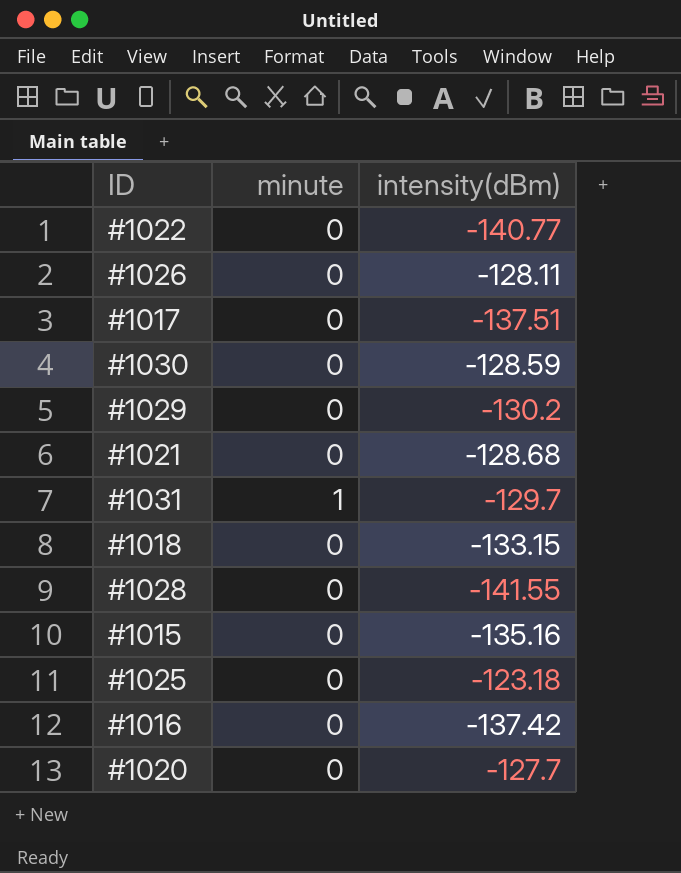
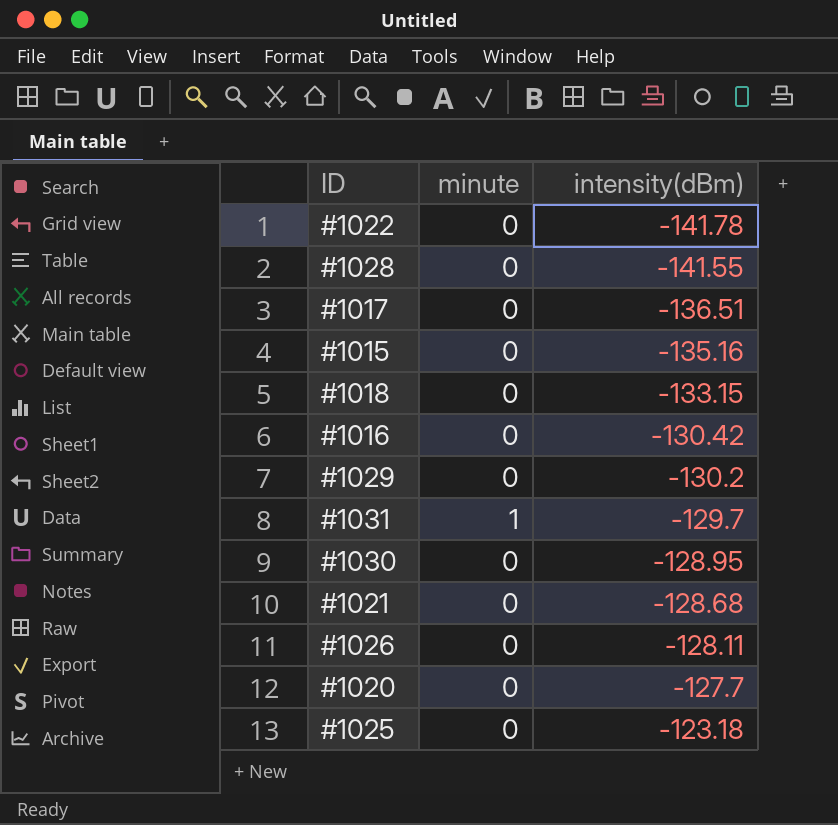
row order: none -> intensity(dBm) ascending
#1022 | intensity(dBm): -140.77 -> -141.78
#1017 | intensity(dBm): -137.51 -> -136.51
#1016 | intensity(dBm): -137.42 -> -130.42
#1030 | intensity(dBm): -128.59 -> -128.95

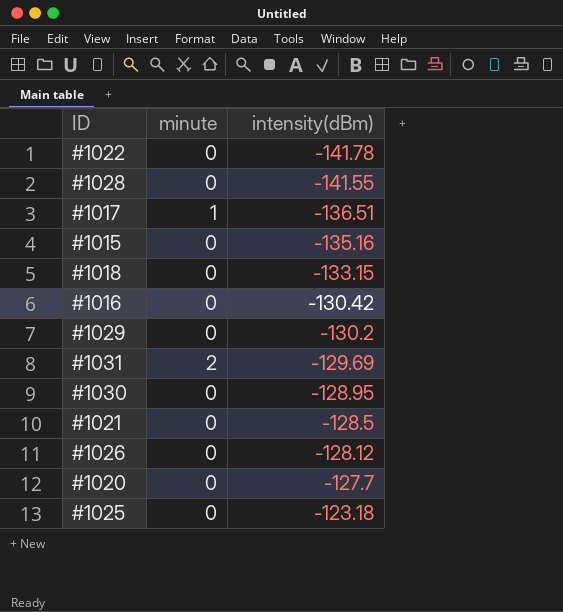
#1017 | minute: 0 -> 1
#1031 | minute: 1 -> 2
#1031 | intensity(dBm): -129.7 -> -129.69
#1021 | intensity(dBm): -128.68 -> -128.5
#1026 | intensity(dBm): -128.11 -> -128.12

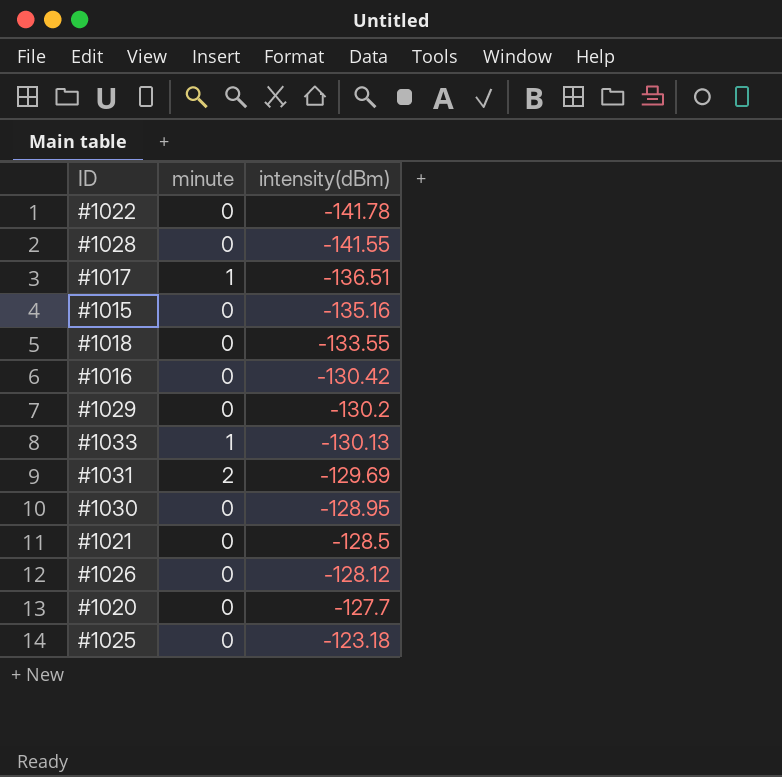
#1018 | intensity(dBm): -133.15 -> -133.55
row #1033: none -> 1 | -130.13

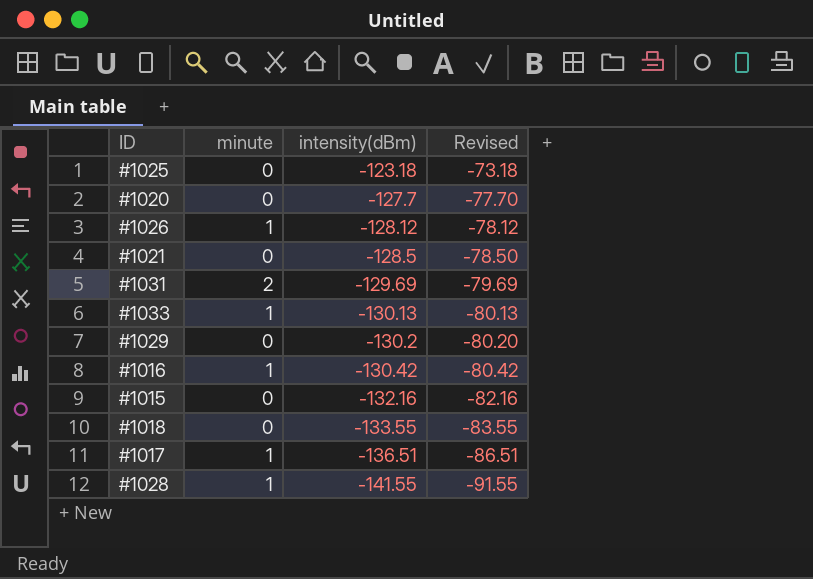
row order: intensity(dBm) ascending -> intensity(dBm) descending
column Revised | formula: none -> [intensity(dBm)] + 50
row #1022: 0 | -141.78 -> none
row #1030: 0 | -128.95 -> none
#1026 | minute: 0 -> 1
#1016 | minute: 0 -> 1
#1015 | intensity(dBm): -135.16 -> -132.16
#1028 | minute: 0 -> 1

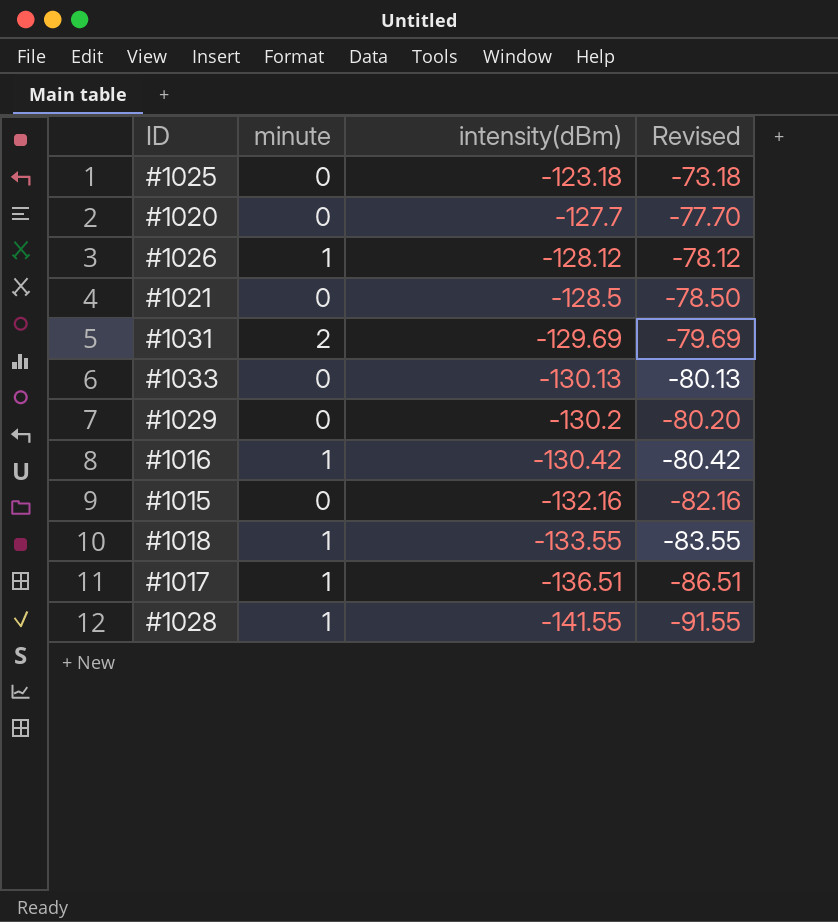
#1033 | minute: 1 -> 0
#1018 | minute: 0 -> 1

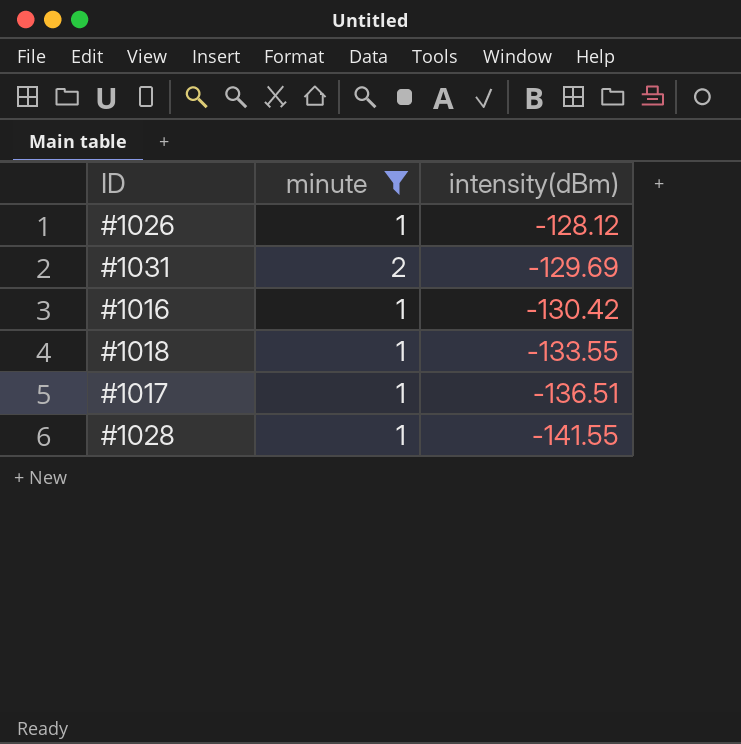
filter: none -> minute != 0
column Revised | formula: [intensity(dBm)] + 50 -> none

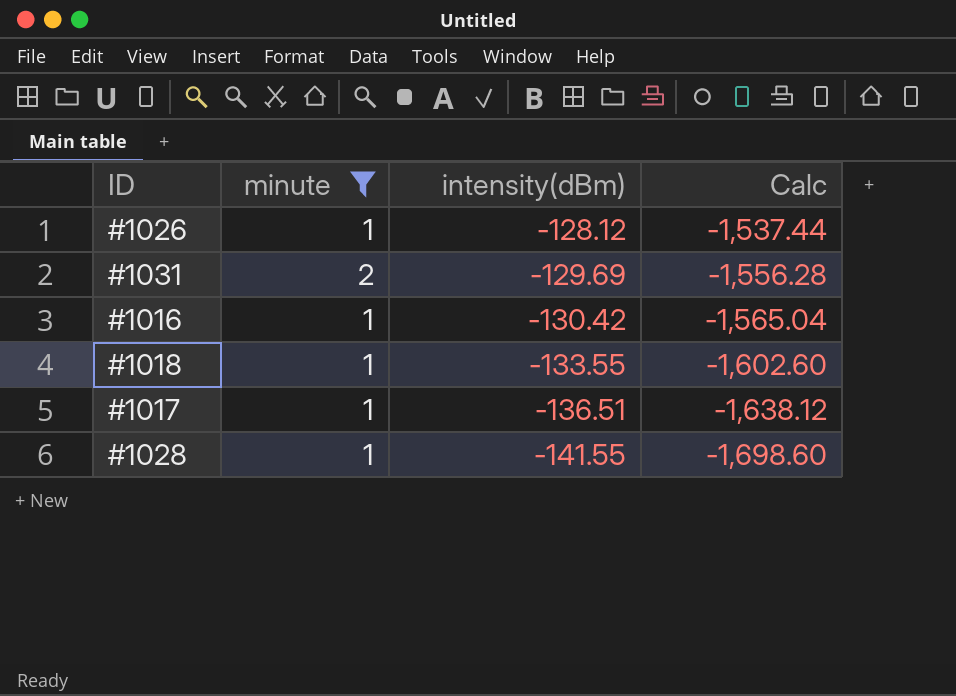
column Calc | formula: none -> [intensity(dBm)] * 12

